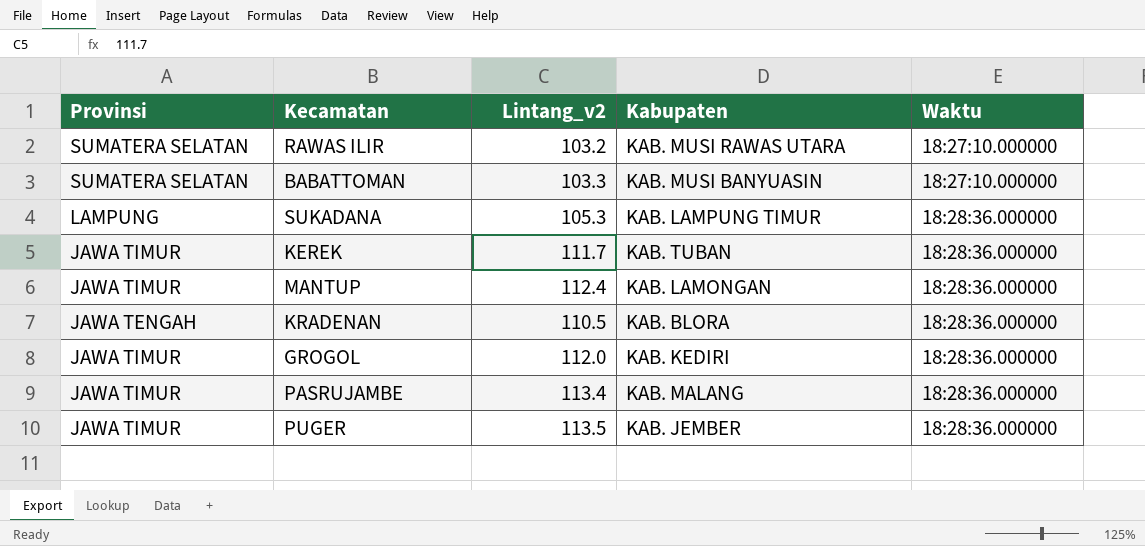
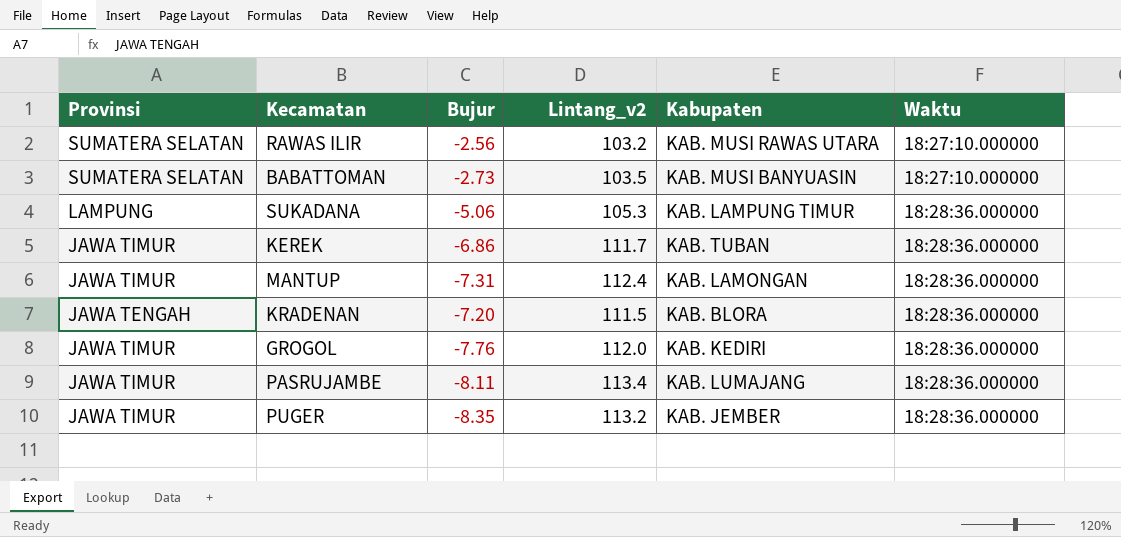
column Bujur | position: none -> 3
BABATTOMAN | Lintang_v2: 103.3 -> 103.5
KRADENAN | Lintang_v2: 110.5 -> 111.5
PASRUJAMBE | Kabupaten: KAB. MALANG -> KAB. LUMAJANG
PUGER | Lintang_v2: 113.5 -> 113.2

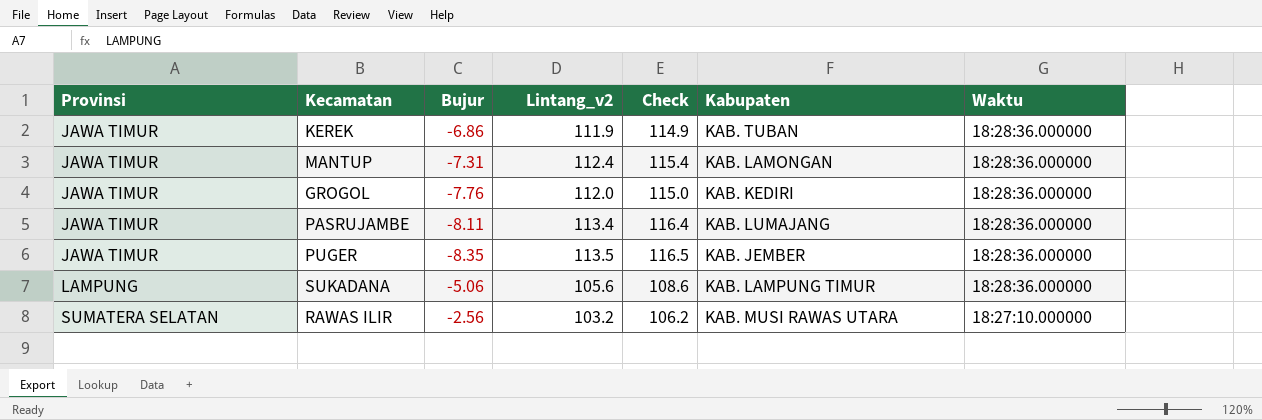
row order: Waktu ascending -> Provinsi ascending
column Check | formula: none -> [Lintang_v2] + 3
row BABATTOMAN: SUMATERA SELATAN | -2.73 | 103.5 | KAB. MUSI BANYUASIN | 18:27:10.000000 -> none
row KRADENAN: JAWA TENGAH | -7.20 | 111.5 | KAB. BLORA | 18:28:36.000000 -> none
KEREK | Lintang_v2: 111.7 -> 111.9
PUGER | Lintang_v2: 113.2 -> 113.5
SUKADANA | Lintang_v2: 105.3 -> 105.6

